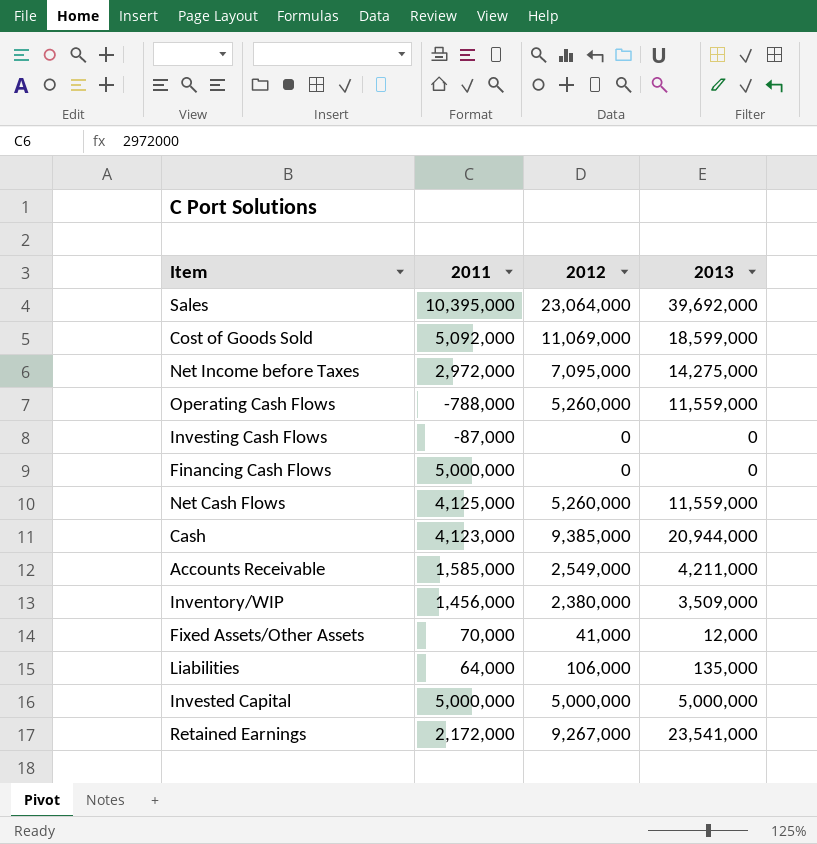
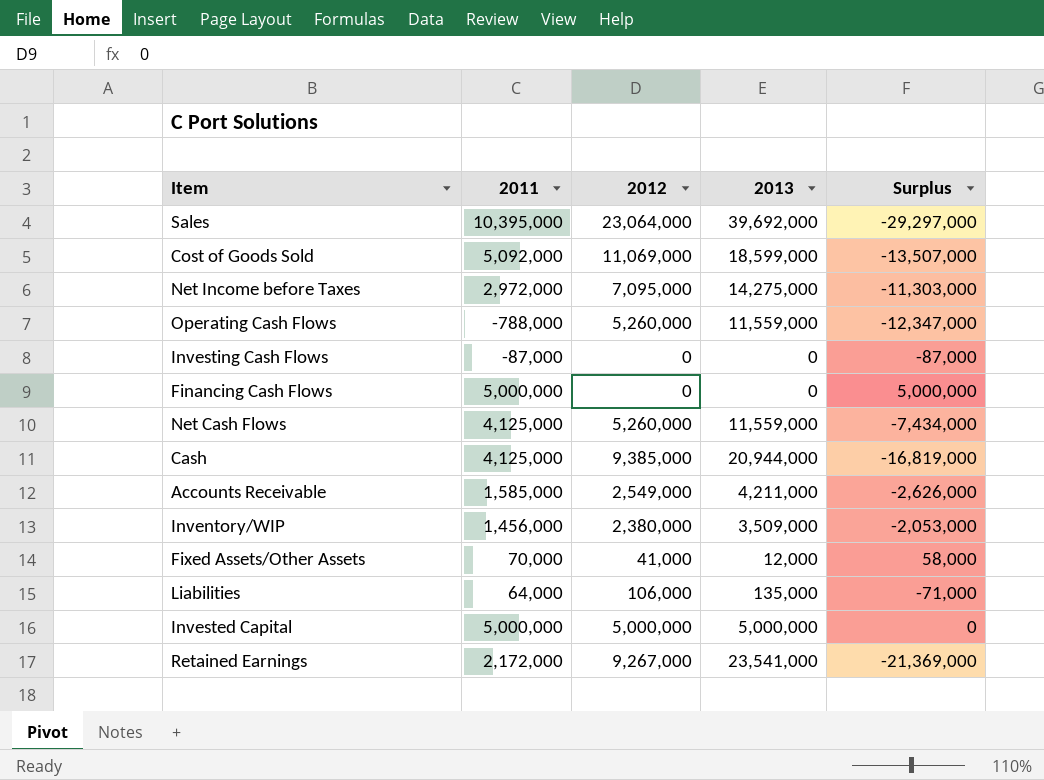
column Surplus | formula: none -> [2011] - [2013]
Cash | 2011: 4,123,000 -> 4,125,000

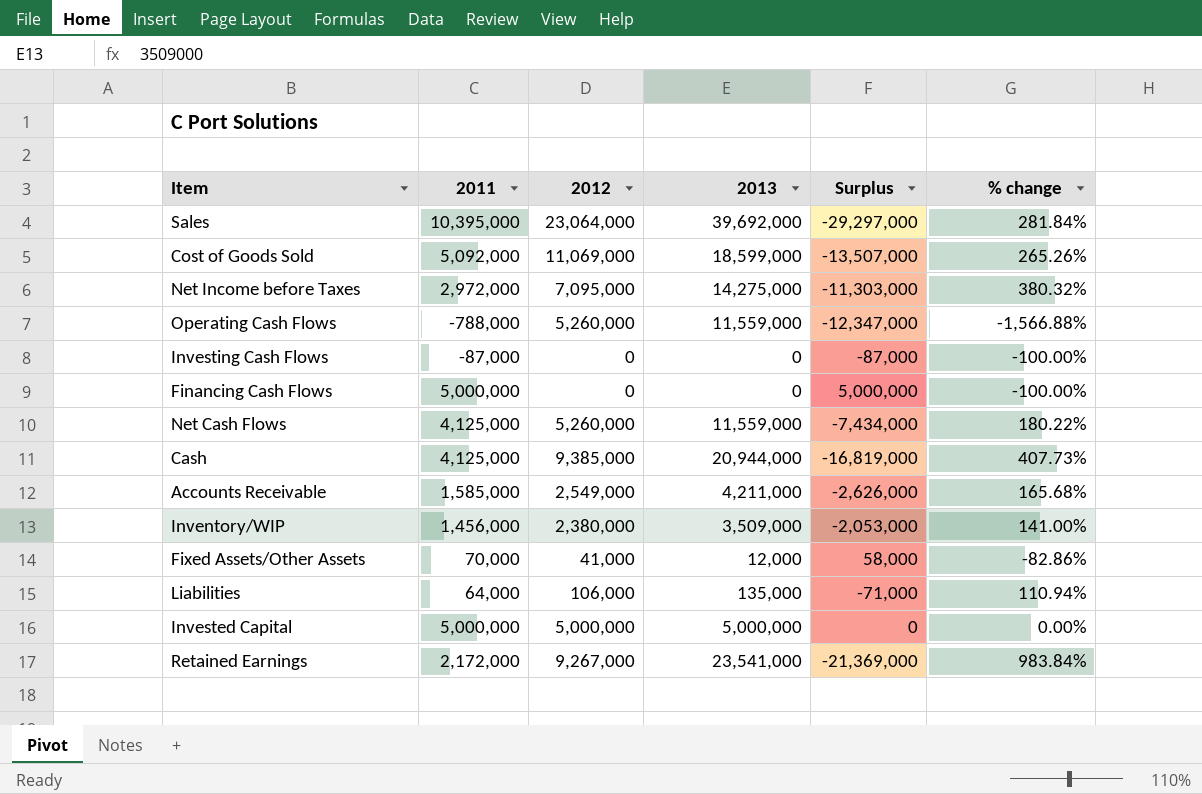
column % change | formula: none -> ([2013] - [2011]) / [2011]

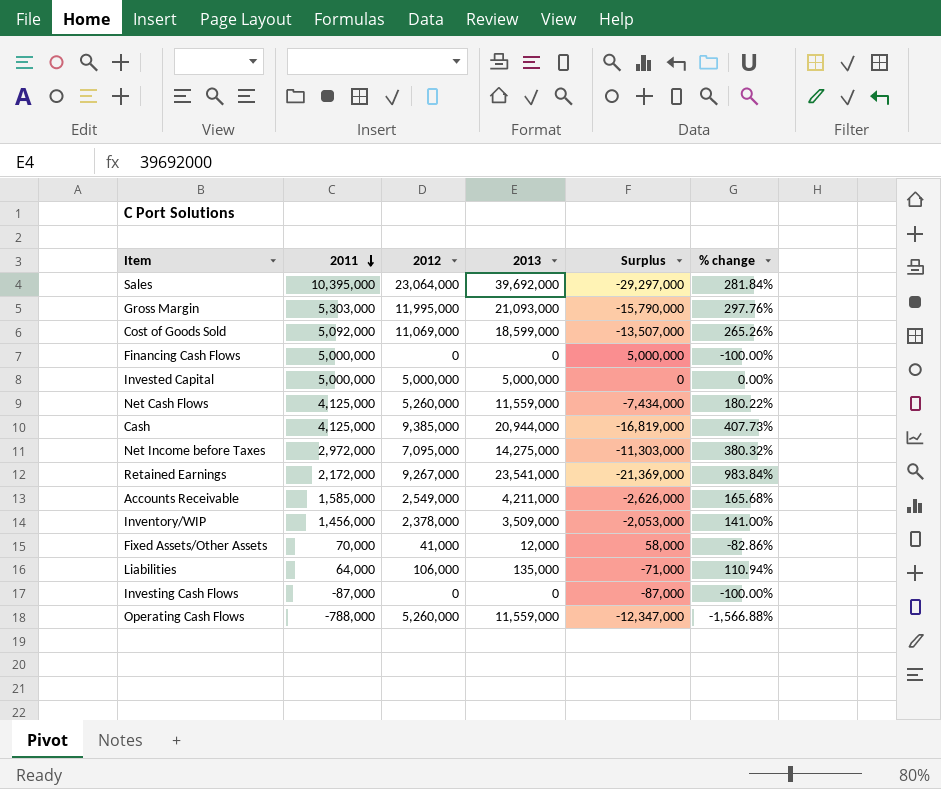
row order: none -> 2011 descending
row Gross Margin: none -> 5,303,000 | 11,995,000 | 21,093,000 | -15,790,000 | 297.76%
Inventory/WIP | 2012: 2,380,000 -> 2,378,000

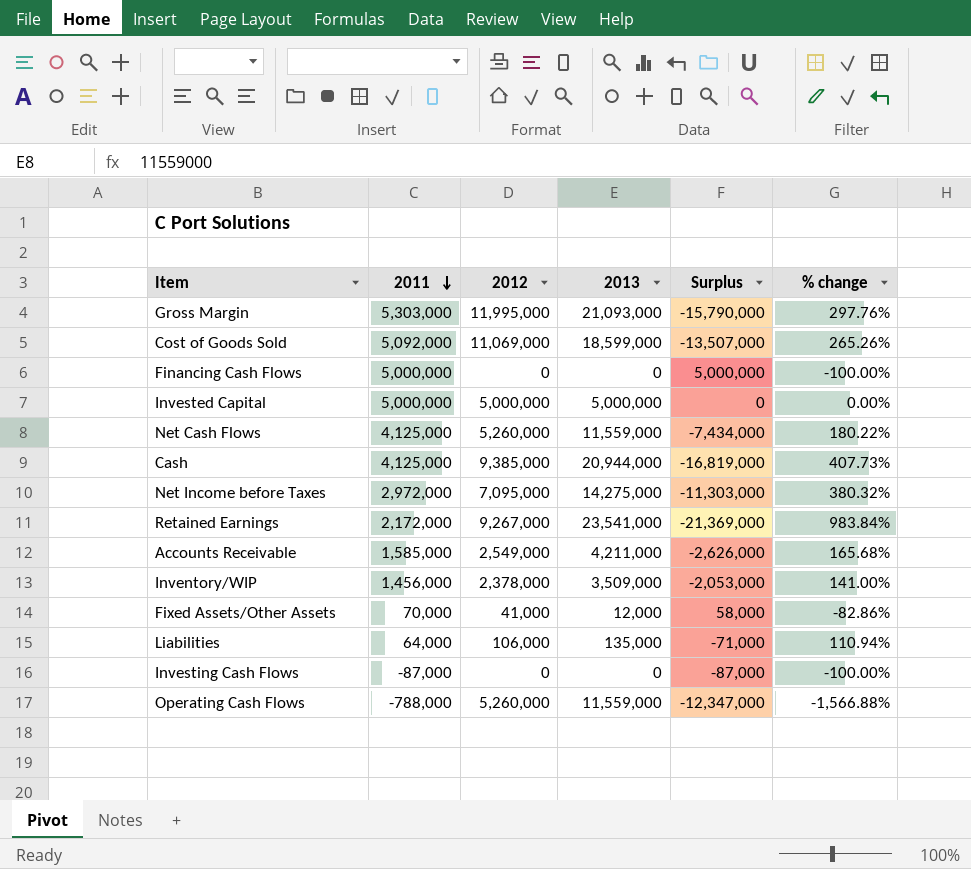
row Sales: 10,395,000 | 23,064,000 | 39,692,000 | -29,297,000 | 281.84% -> none

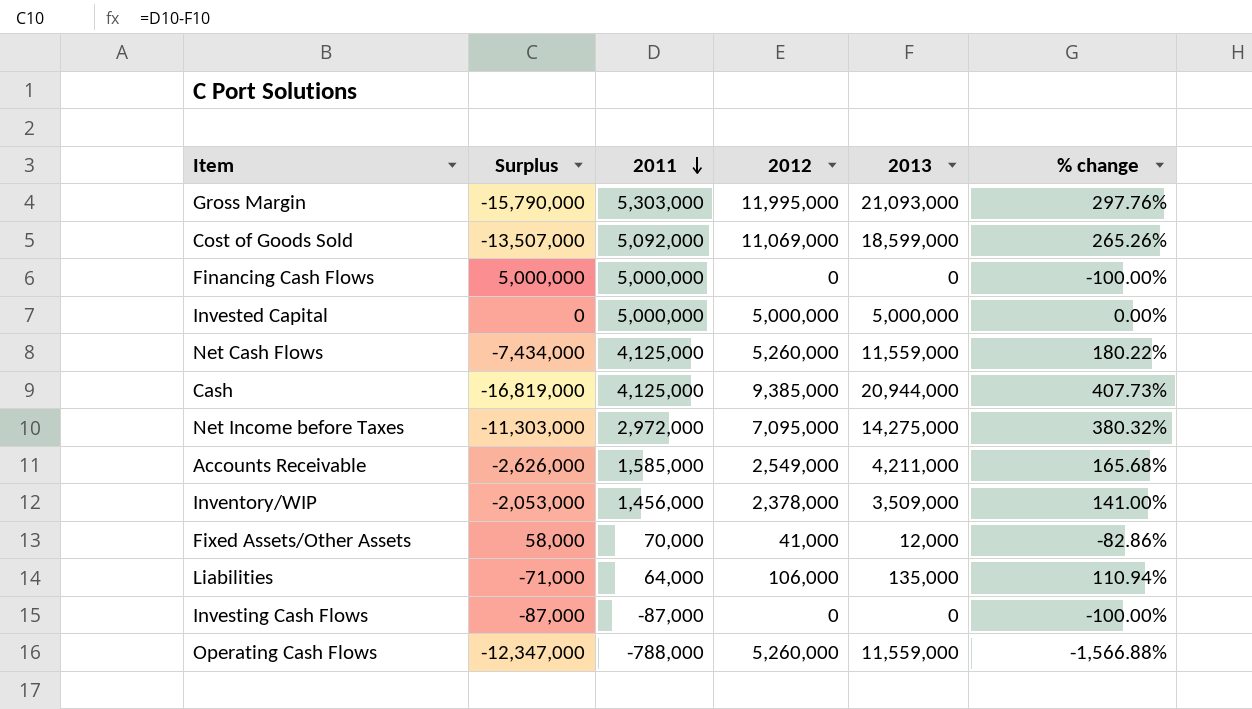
column Surplus | position: 5 -> 2
row Retained Earnings: 2,172,000 | 9,267,000 | 23,541,000 | -21,369,000 | 983.84% -> none

